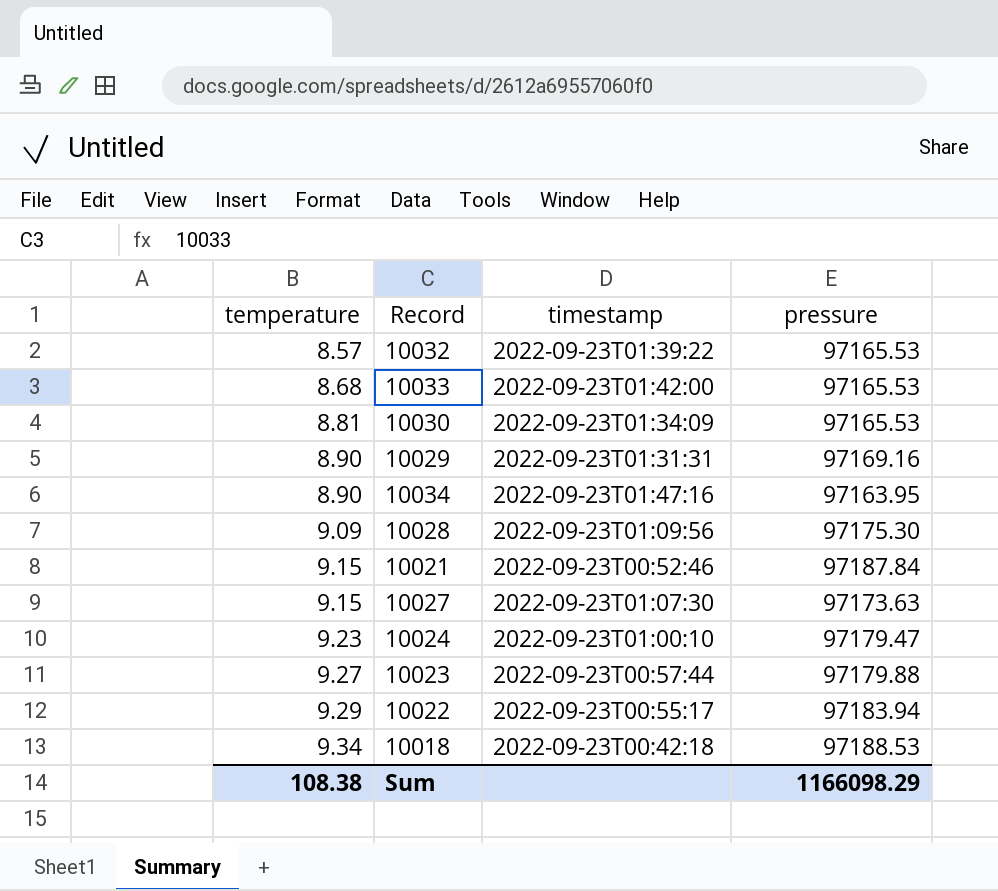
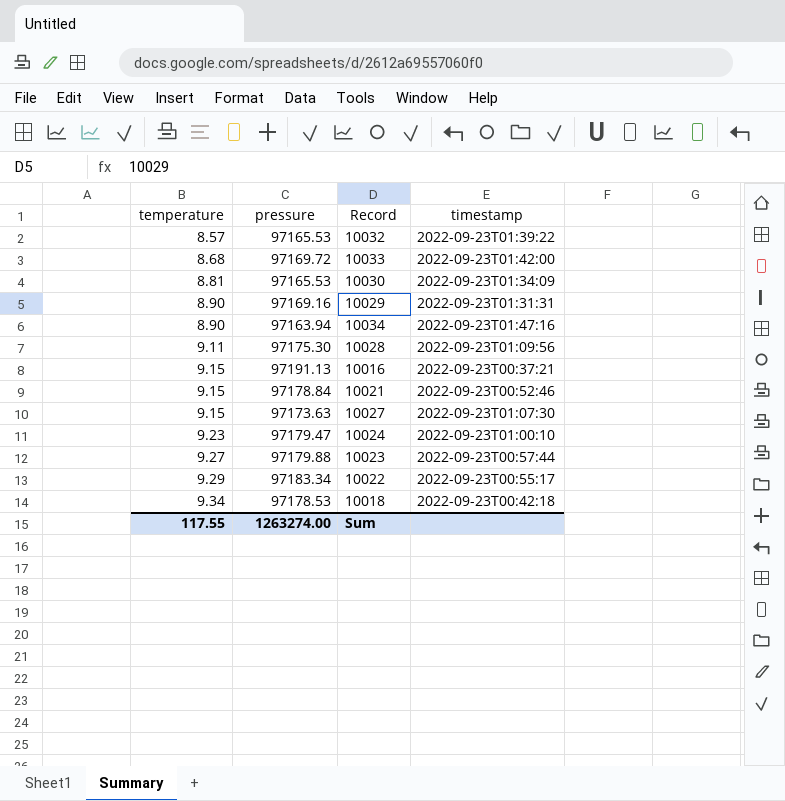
column pressure | position: 4 -> 2
10033 | pressure: 97165.53 -> 97169.72
10034 | pressure: 97163.95 -> 97163.94
10028 | temperature: 9.09 -> 9.11
row 10016: none -> 9.15 | 97191.13 | 2022-09-23T00:37:21
10021 | pressure: 97187.84 -> 97178.84
10022 | pressure: 97183.94 -> 97183.34
10018 | pressure: 97188.53 -> 97178.53
Sum | temperature: 108.38 -> 117.55
Sum | pressure: 1166098.29 -> 1263274.00

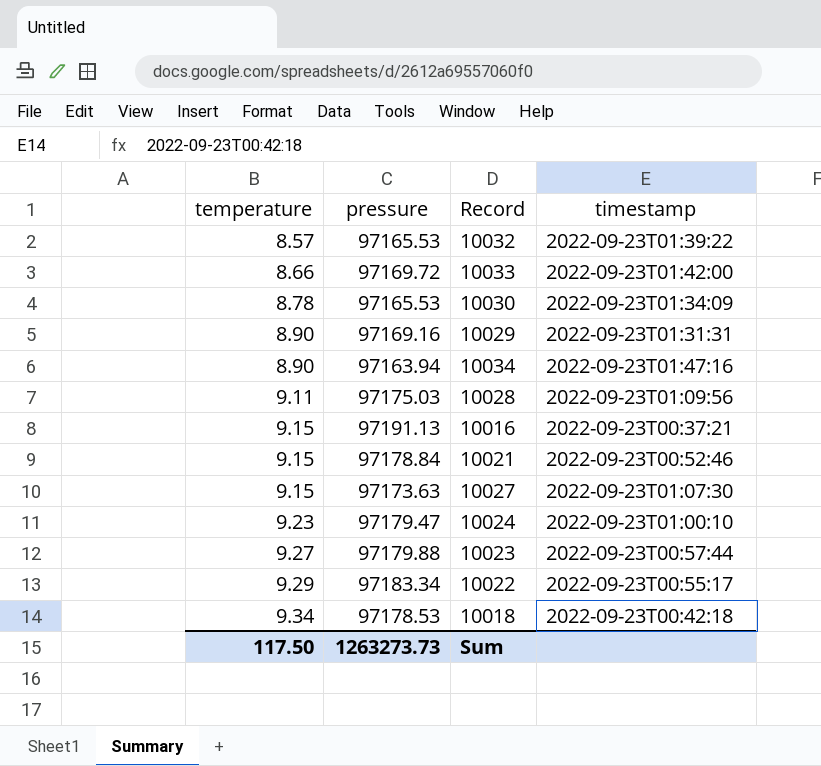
10033 | temperature: 8.68 -> 8.66
10030 | temperature: 8.81 -> 8.78
10028 | pressure: 97175.30 -> 97175.03
Sum | temperature: 117.55 -> 117.50
Sum | pressure: 1263274.00 -> 1263273.73

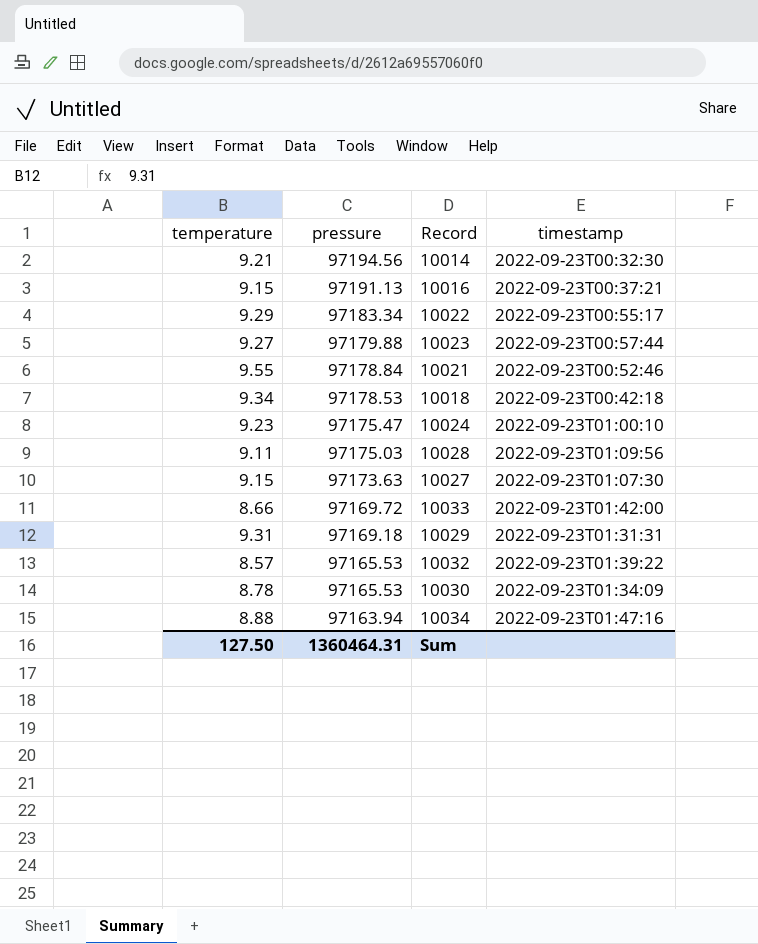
row order: temperature ascending -> pressure descending
row 10014: none -> 9.21 | 97194.56 | 2022-09-23T00:32:30
10021 | temperature: 9.15 -> 9.55
10024 | pressure: 97179.47 -> 97175.47
10029 | temperature: 8.90 -> 9.31
10029 | pressure: 97169.16 -> 97169.18
10034 | temperature: 8.90 -> 8.88
Sum | temperature: 117.50 -> 127.50
Sum | pressure: 1263273.73 -> 1360464.31

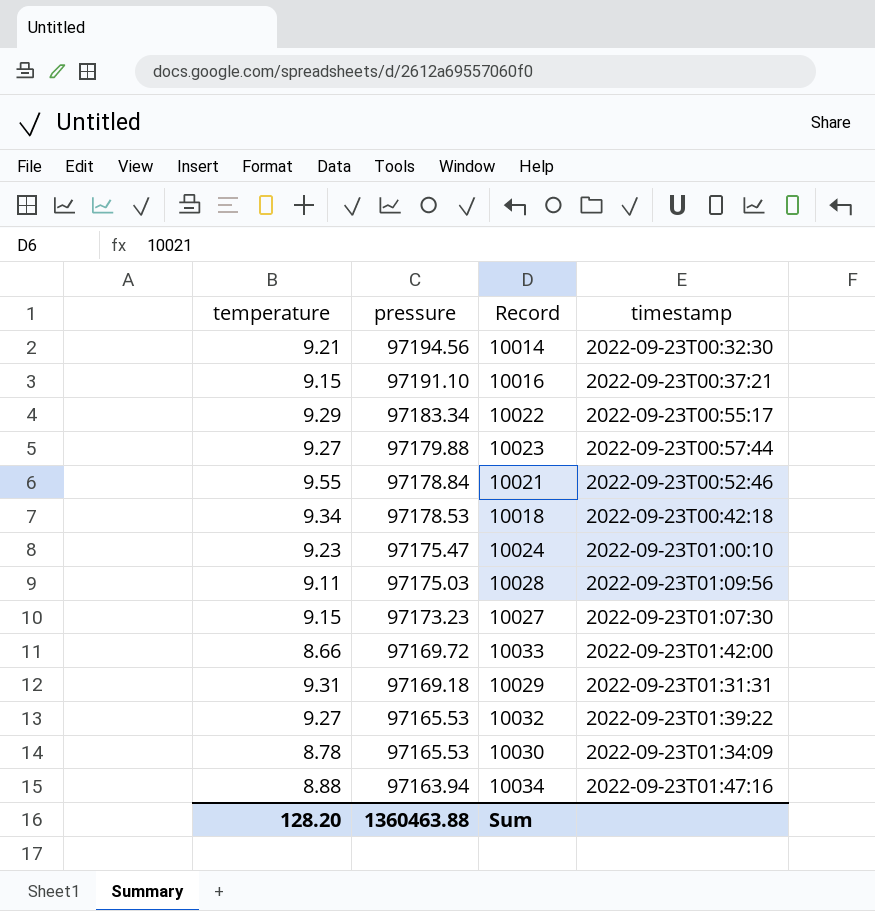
10016 | pressure: 97191.13 -> 97191.10
10027 | pressure: 97173.63 -> 97173.23
10032 | temperature: 8.57 -> 9.27
Sum | temperature: 127.50 -> 128.20
Sum | pressure: 1360464.31 -> 1360463.88

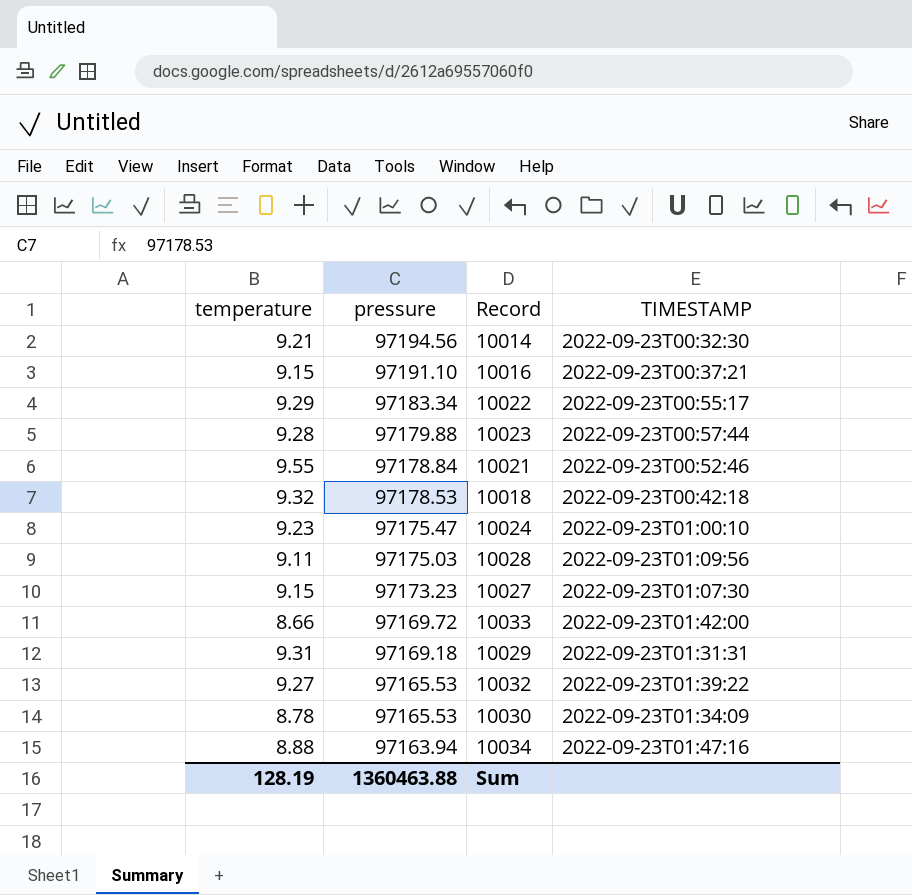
column name: timestamp -> TIMESTAMP
10023 | temperature: 9.27 -> 9.28
10018 | temperature: 9.34 -> 9.32
Sum | temperature: 128.20 -> 128.19

